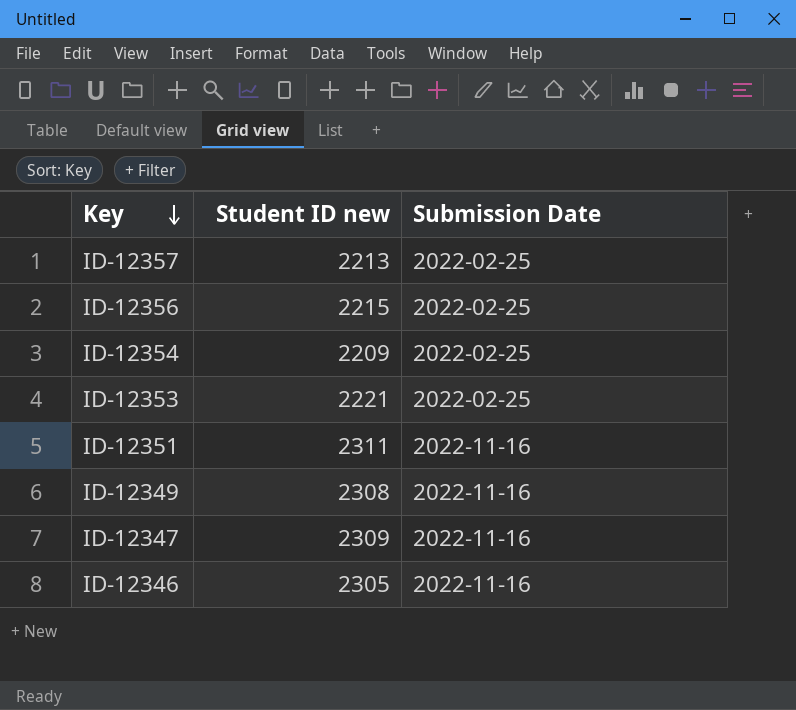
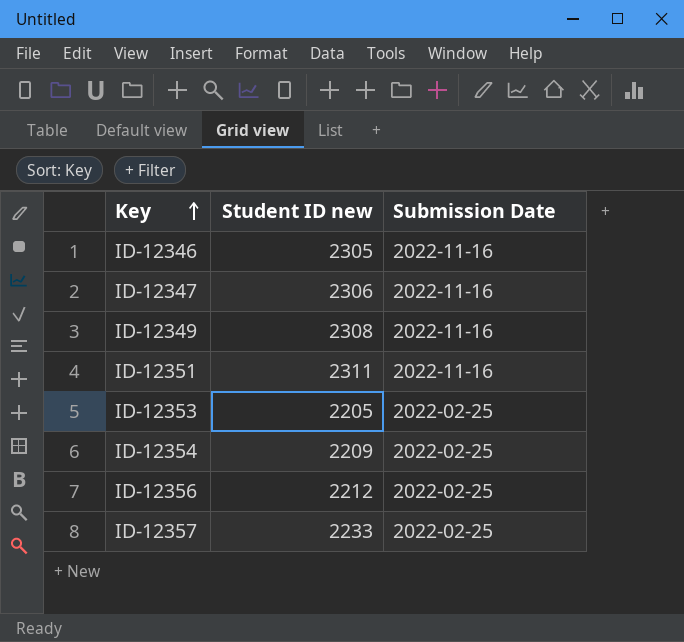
row order: Key descending -> Key ascending
ID-12347 | Student ID new: 2309 -> 2306
ID-12353 | Student ID new: 2221 -> 2205
ID-12356 | Student ID new: 2215 -> 2212
ID-12357 | Student ID new: 2213 -> 2233

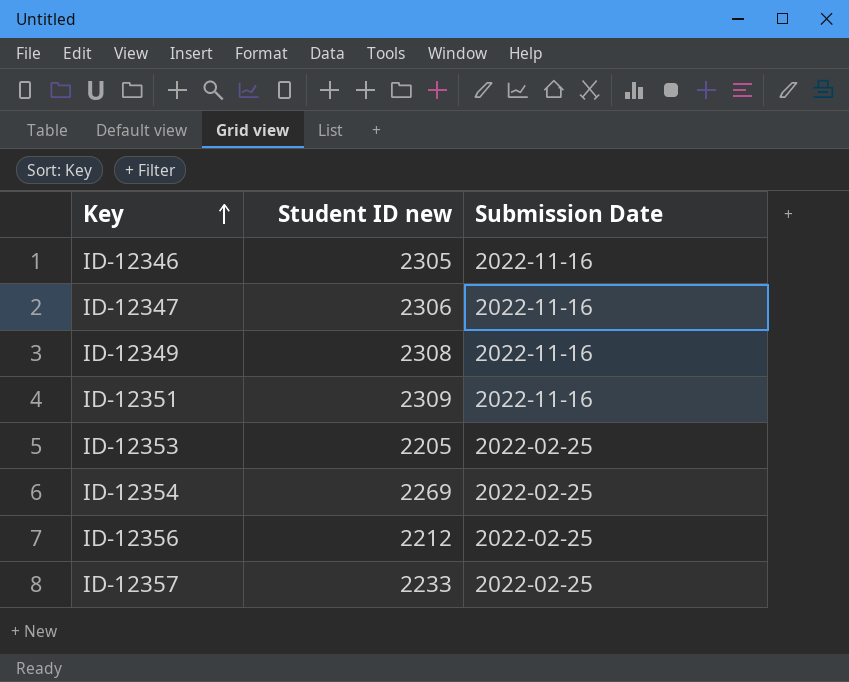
ID-12351 | Student ID new: 2311 -> 2309
ID-12354 | Student ID new: 2209 -> 2269

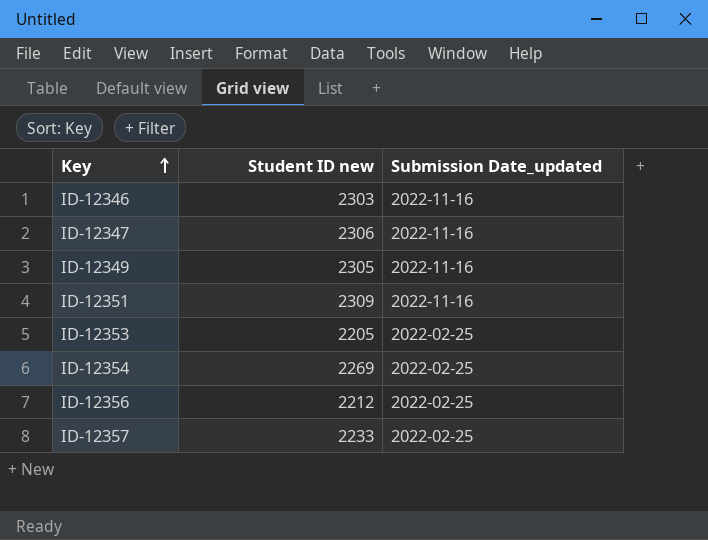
column name: Submission Date -> Submission Date_updated
ID-12346 | Student ID new: 2305 -> 2303
ID-12349 | Student ID new: 2308 -> 2305

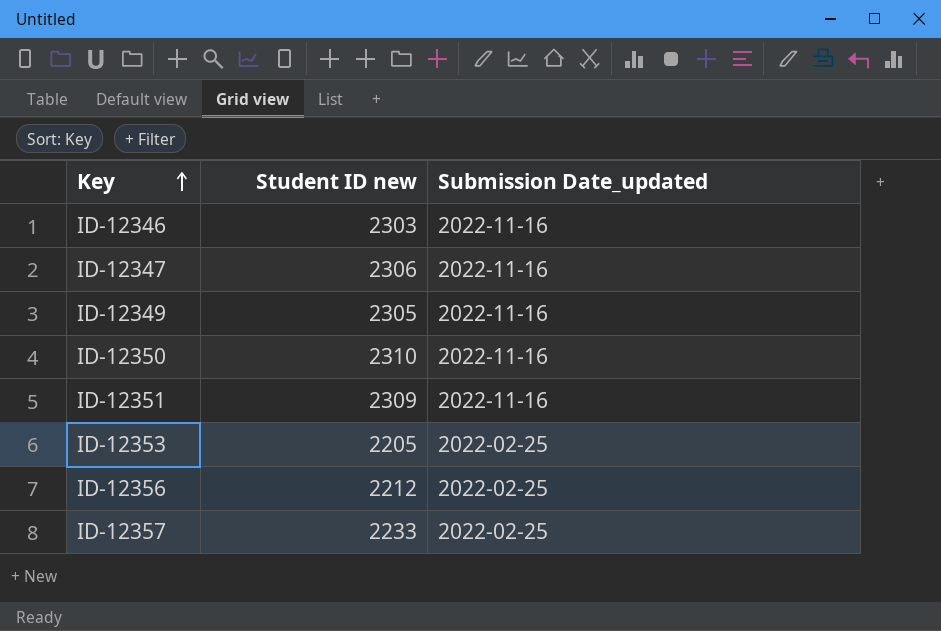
row ID-12354: 2269 | 2022-02-25 -> none
row ID-12350: none -> 2310 | 2022-11-16

